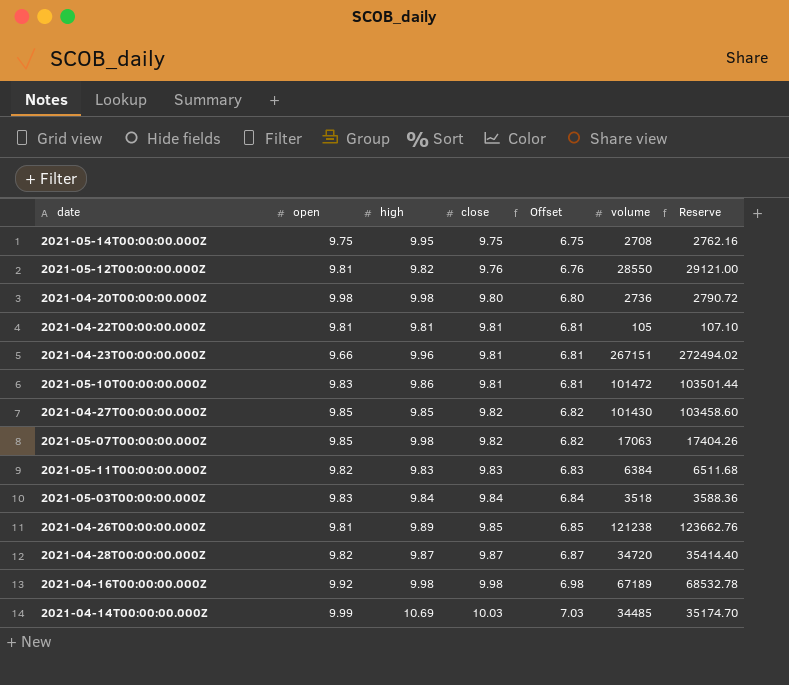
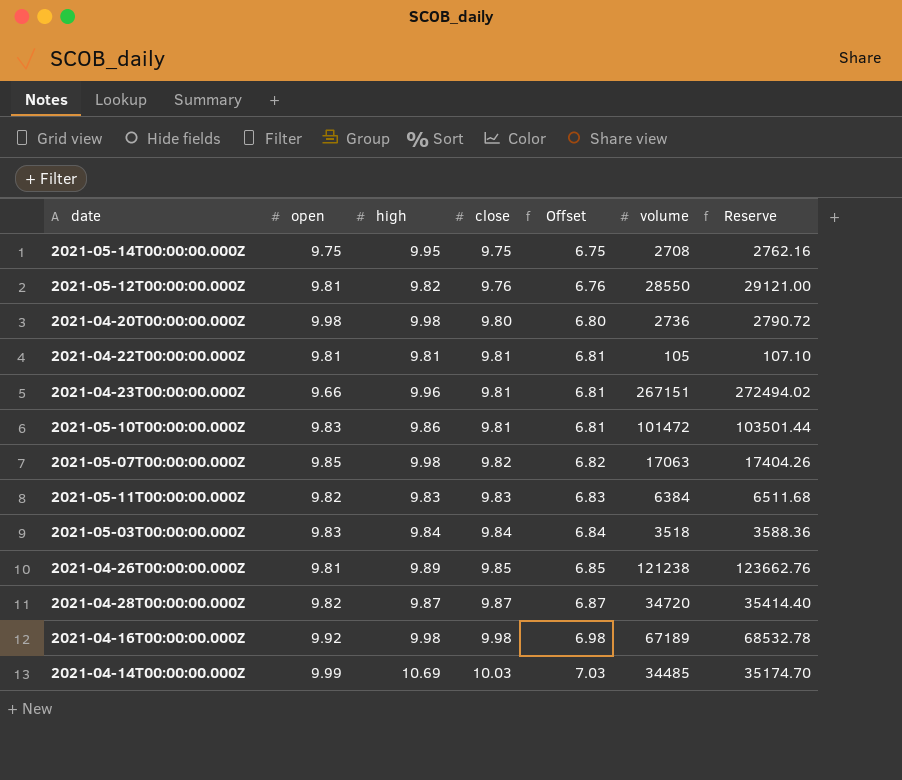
row 2021-04-27T00:00:00.000Z: 9.85 | 9.85 | 9.82 | 6.82 | 101430 | 103458.60 -> none

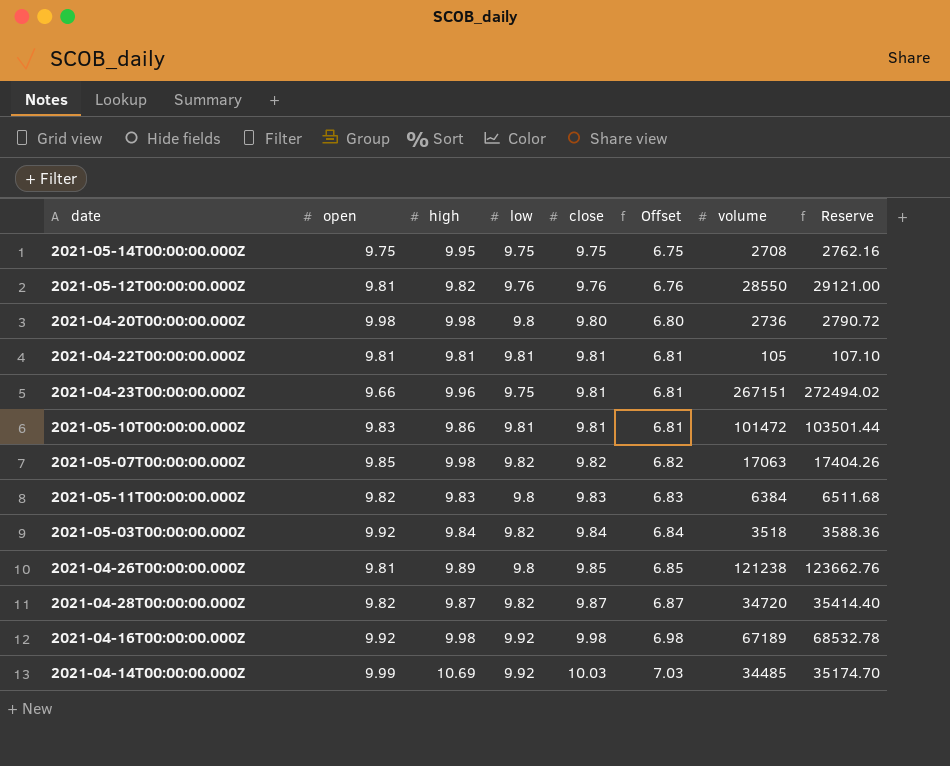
column low | position: none -> 4
2021-05-03T00:00:00.000Z | open: 9.83 -> 9.92

